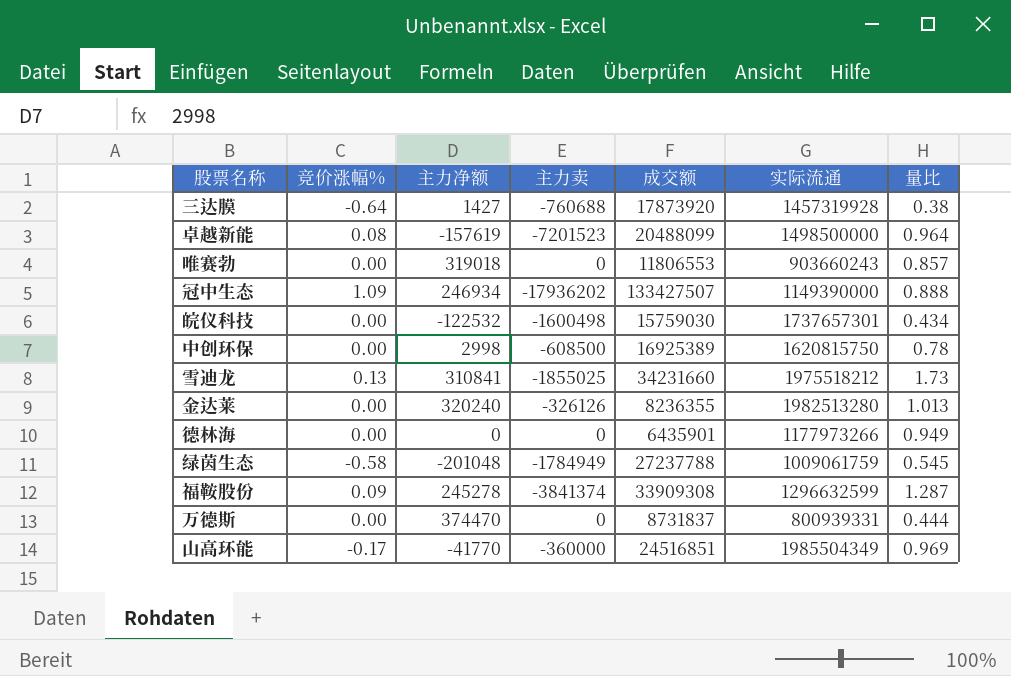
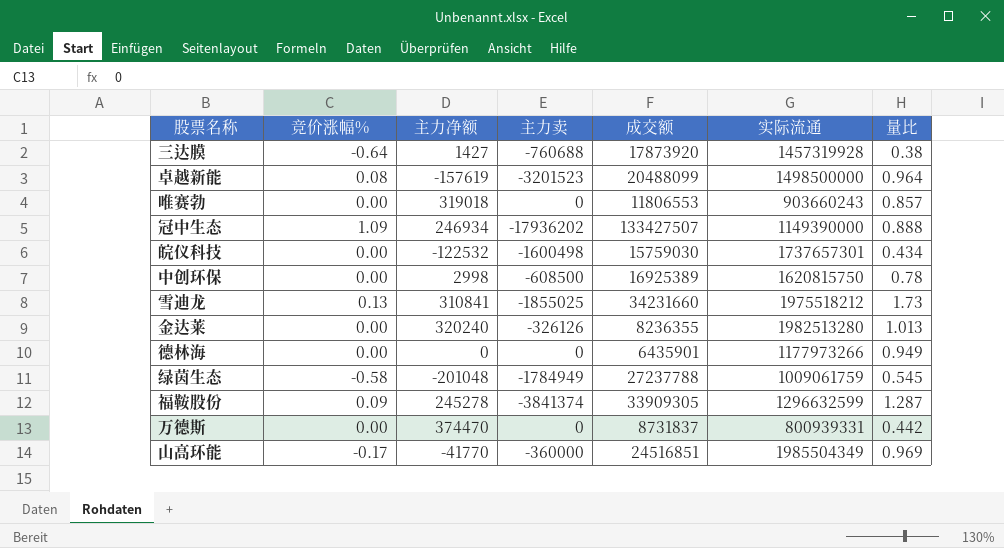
卓越新能 | 主力卖: -7201523 -> -3201523
福鞍股份 | 成交额: 33909308 -> 33909305
万德斯 | 量比: 0.444 -> 0.442

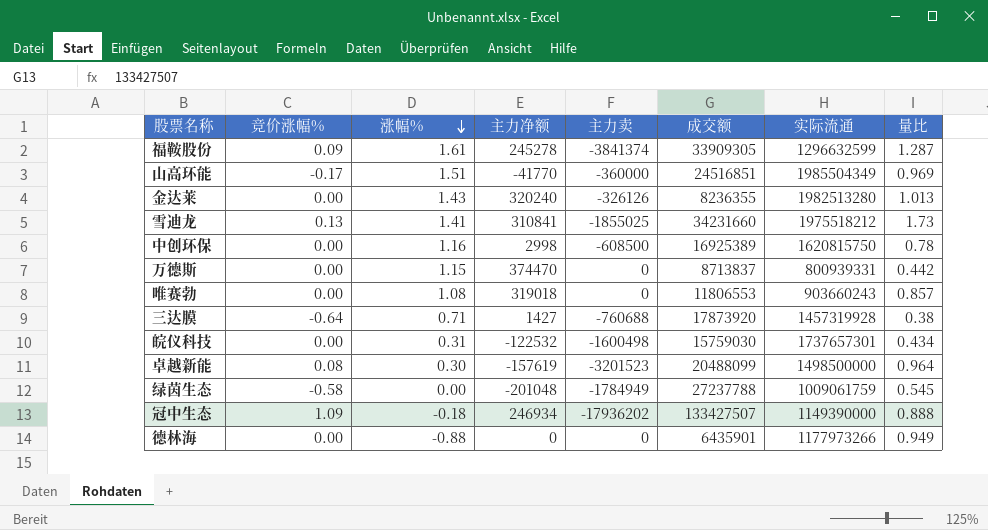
row order: none -> 涨幅% descending
column 涨幅% | position: none -> 3
万德斯 | 成交额: 8731837 -> 8713837

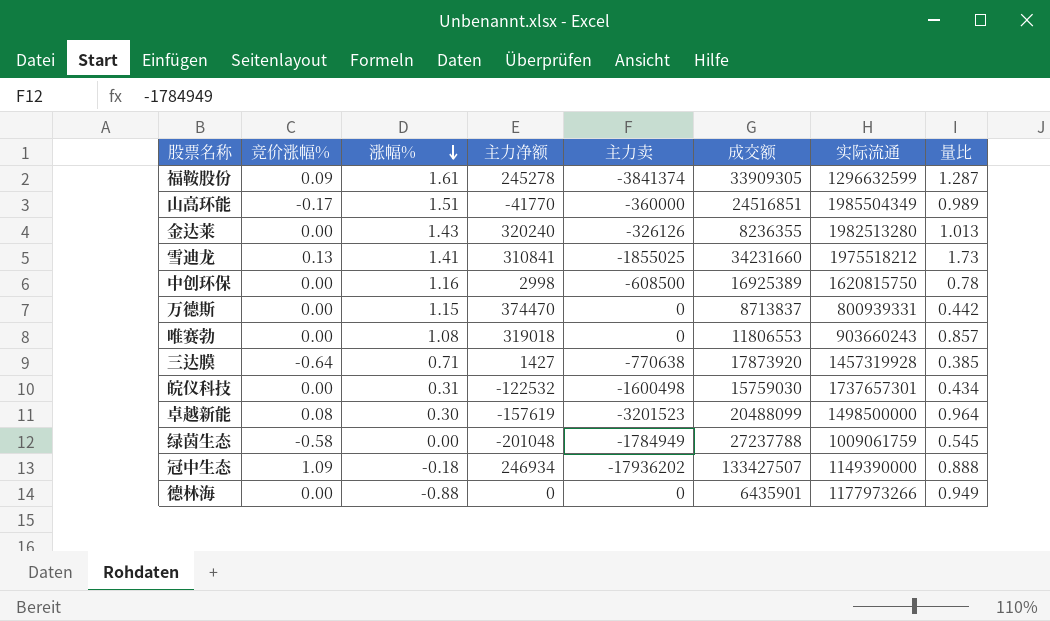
山高环能 | 量比: 0.969 -> 0.989
三达膜 | 主力卖: -760688 -> -770638
三达膜 | 量比: 0.38 -> 0.385

